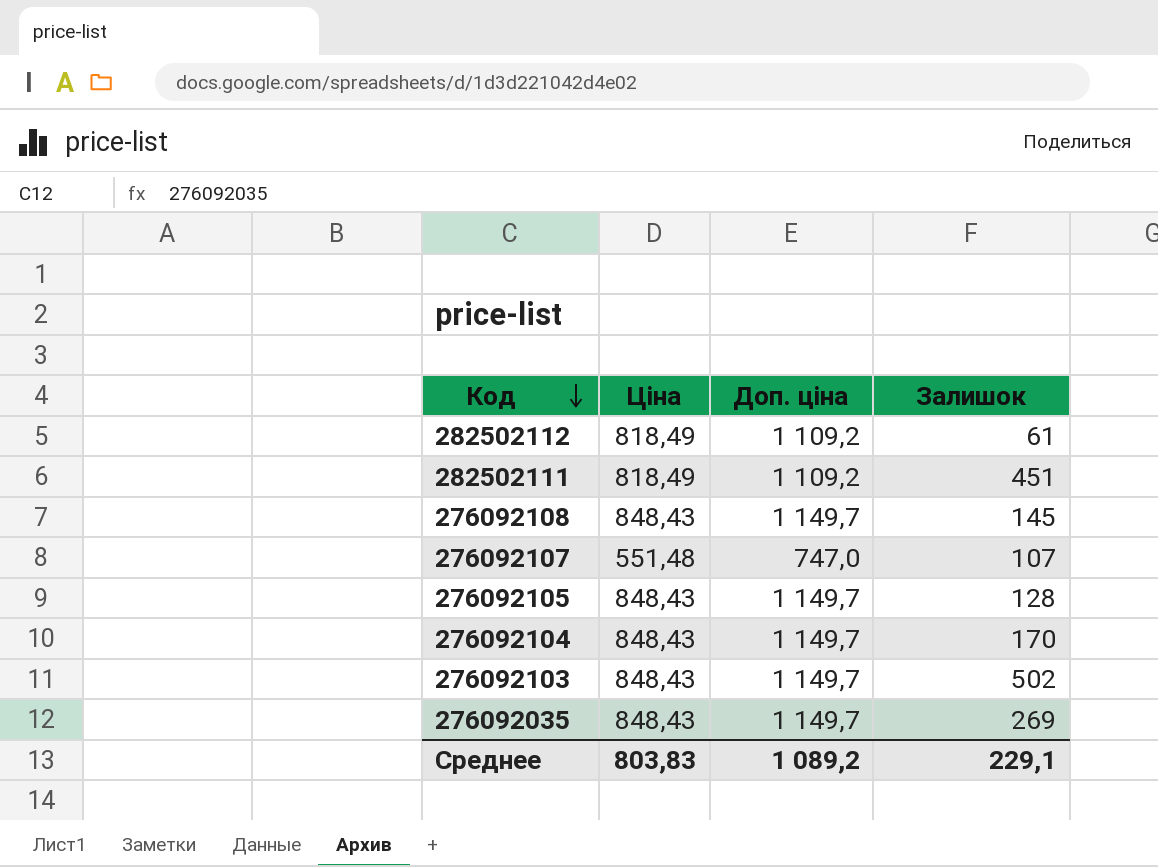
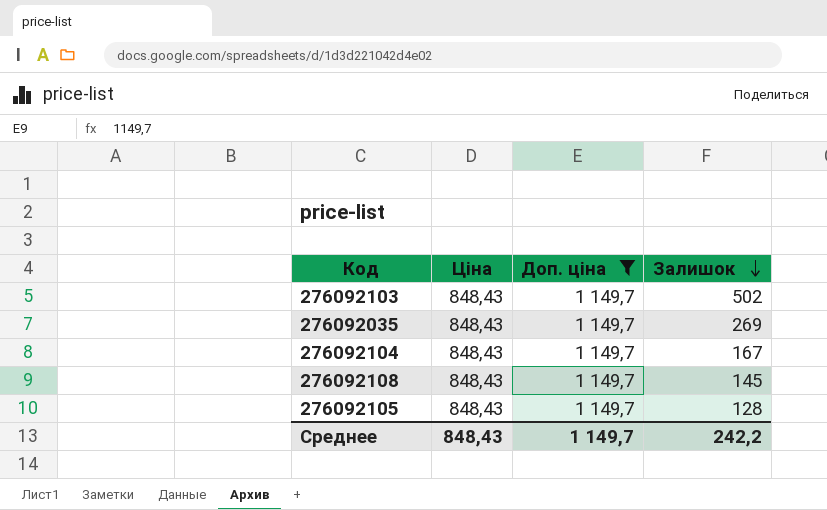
filter: none -> Доп. ціна = 1 149,7
row order: Код descending -> Залишок descending
276092104 | Залишок: 170 -> 167
Среднее | Ціна: 803,83 -> 848,43
Среднее | Доп. ціна: 1 089,2 -> 1 149,7
Среднее | Залишок: 229,1 -> 242,2

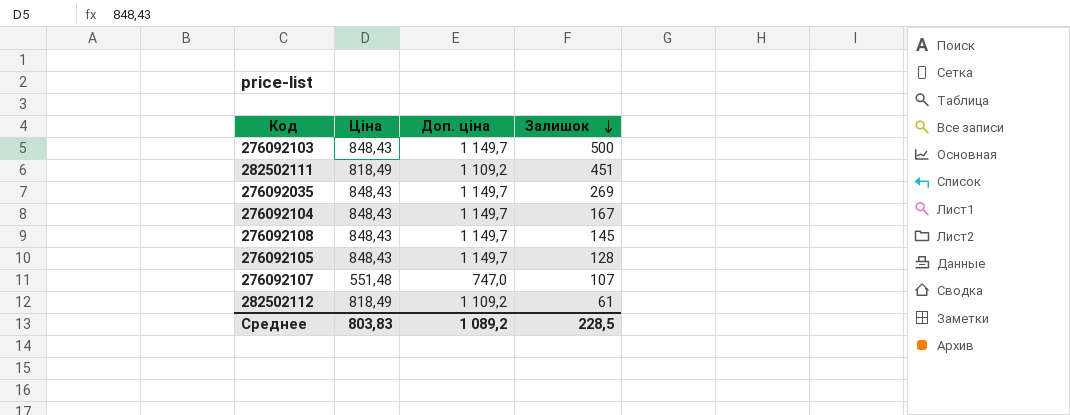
filter: Доп. ціна = 1 149,7 -> none
276092103 | Залишок: 502 -> 500
Среднее | Ціна: 848,43 -> 803,83
Среднее | Доп. ціна: 1 149,7 -> 1 089,2
Среднее | Залишок: 242,2 -> 228,5

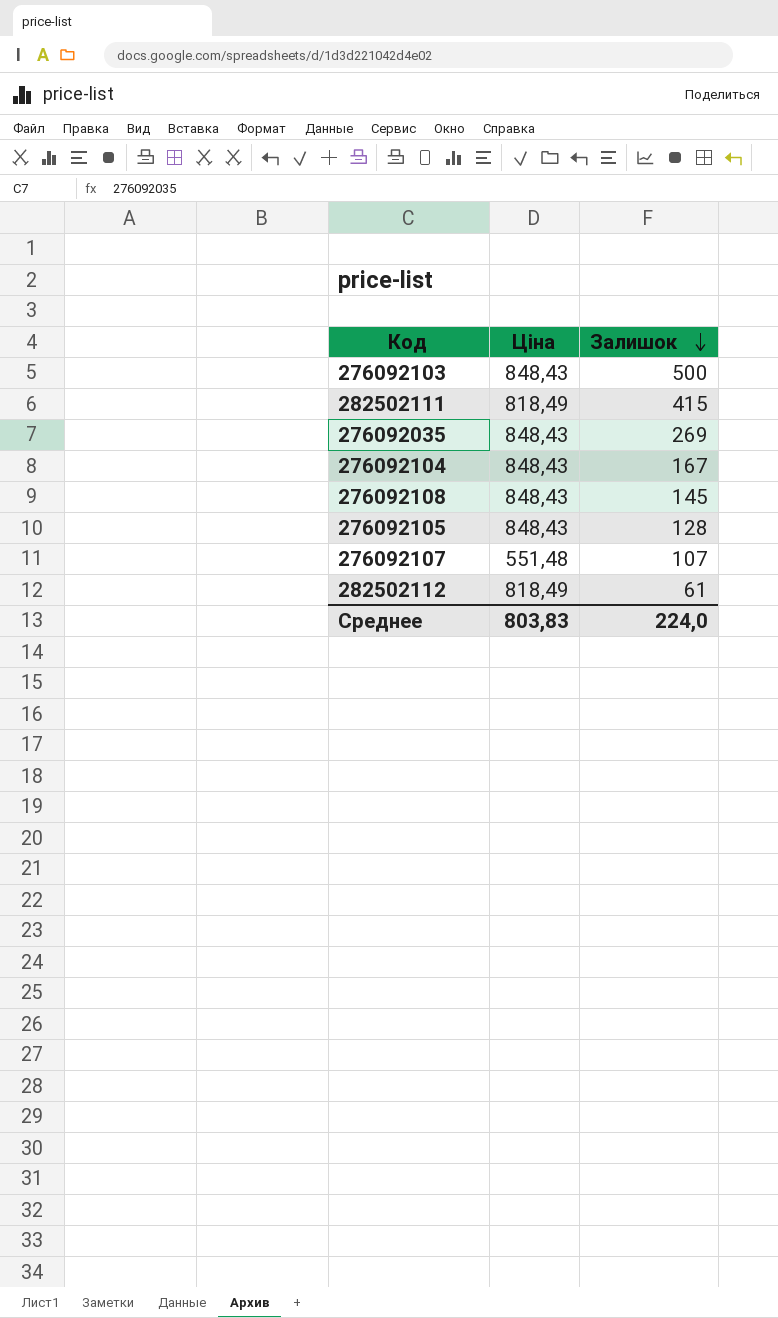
column Доп. ціна | position: 3 -> none
282502111 | Залишок: 451 -> 415
Среднее | Залишок: 228,5 -> 224,0

